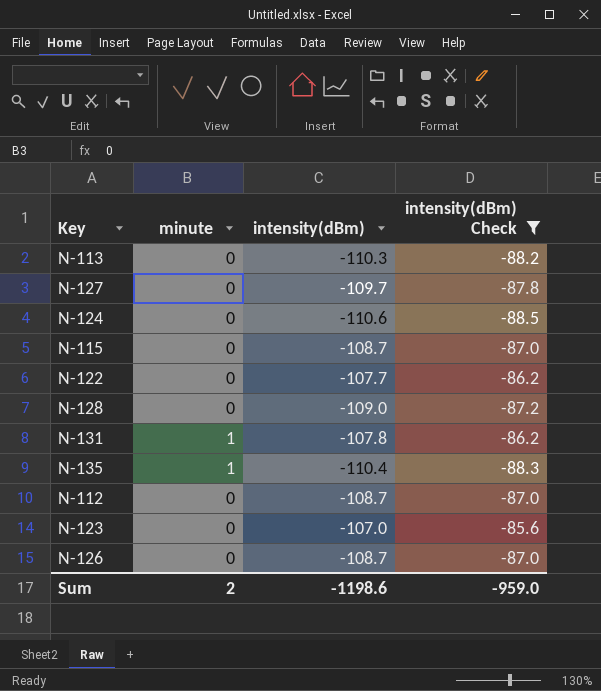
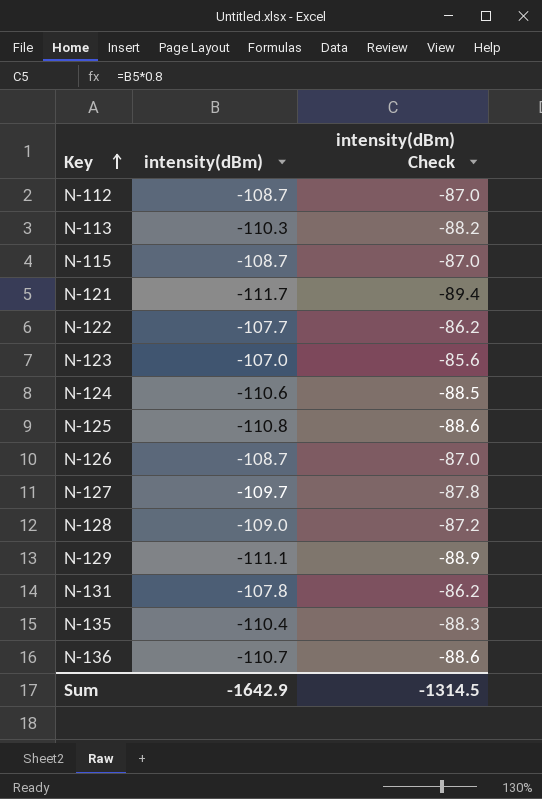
filter: intensity(dBm) Check >= -88.5 -> none
row order: none -> Key ascending
column minute | position: 2 -> none
Sum | intensity(dBm): -1198.6 -> -1642.9
Sum | intensity(dBm) Check: -959.0 -> -1314.5

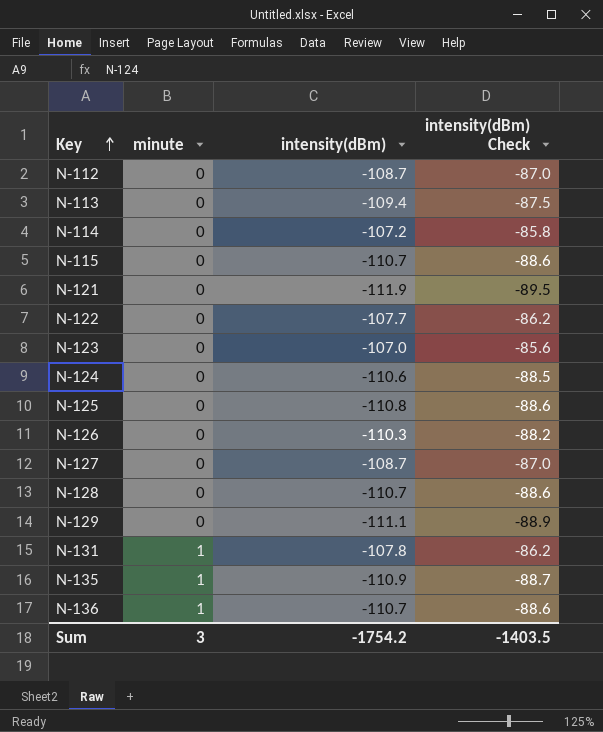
column minute | position: none -> 2
N-113 | intensity(dBm): -110.3 -> -109.4
N-113 | intensity(dBm) Check: -88.2 -> -87.5
row N-114: none -> 0 | -107.2 | -85.8
N-115 | intensity(dBm): -108.7 -> -110.7
N-115 | intensity(dBm) Check: -87.0 -> -88.6
N-121 | intensity(dBm): -111.7 -> -111.9
N-121 | intensity(dBm) Check: -89.4 -> -89.5
N-126 | intensity(dBm): -108.7 -> -110.3
N-126 | intensity(dBm) Check: -87.0 -> -88.2
N-127 | intensity(dBm): -109.7 -> -108.7
N-127 | intensity(dBm) Check: -87.8 -> -87.0
N-128 | intensity(dBm): -109.0 -> -110.7
N-128 | intensity(dBm) Check: -87.2 -> -88.6
N-135 | intensity(dBm): -110.4 -> -110.9
N-135 | intensity(dBm) Check: -88.3 -> -88.7
Sum | intensity(dBm): -1642.9 -> -1754.2
Sum | intensity(dBm) Check: -1314.5 -> -1403.5

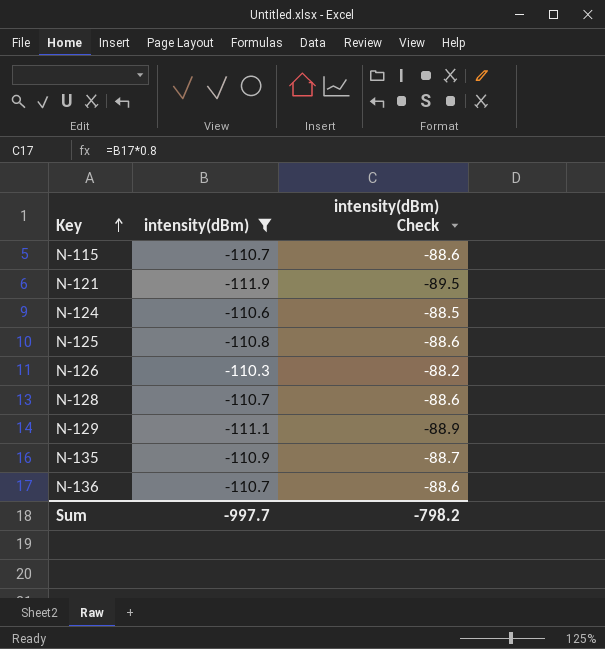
filter: none -> intensity(dBm) <= -110.3
column minute | position: 2 -> none
Sum | intensity(dBm): -1754.2 -> -997.7
Sum | intensity(dBm) Check: -1403.5 -> -798.2

